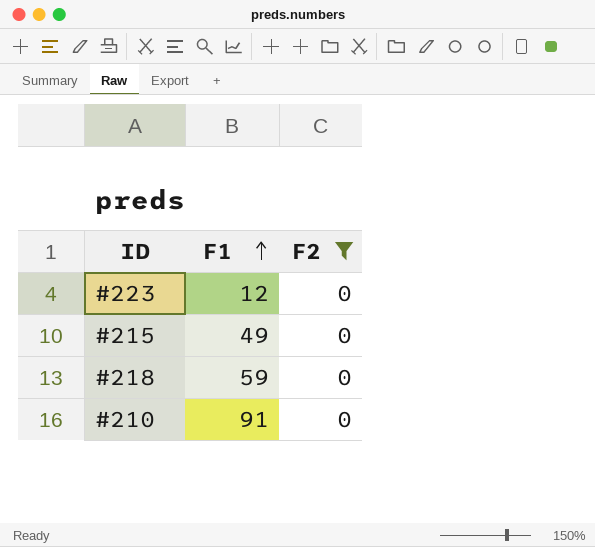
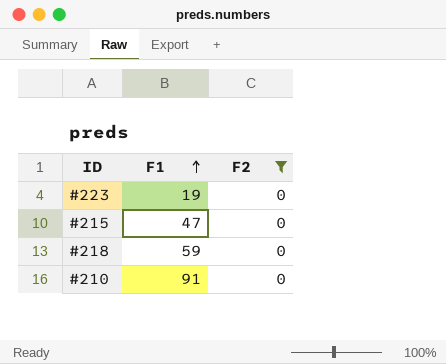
#223 | F1: 12 -> 19
#215 | F1: 49 -> 47

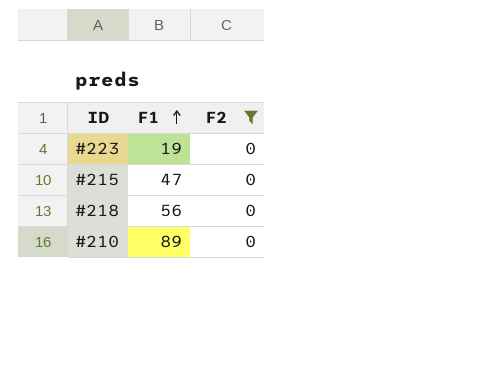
#218 | F1: 59 -> 56
#210 | F1: 91 -> 89

